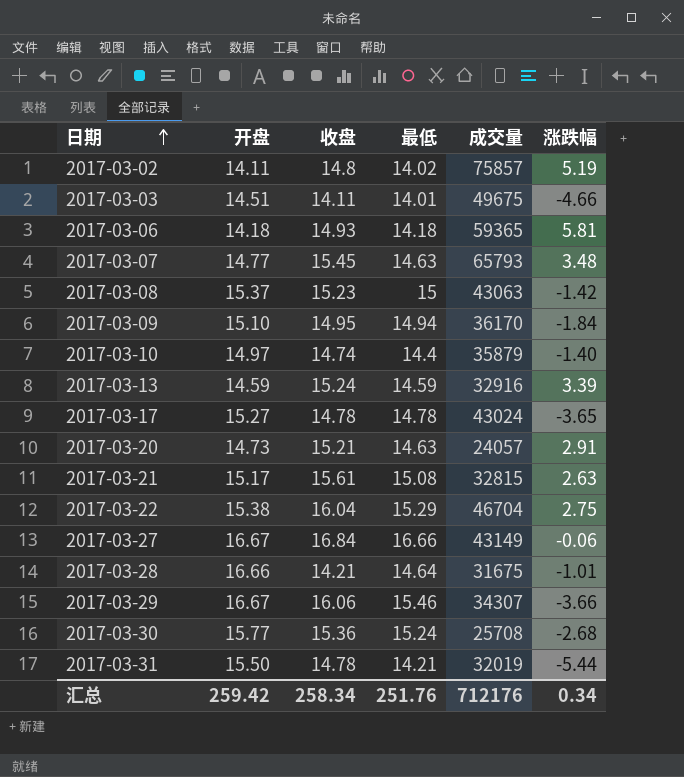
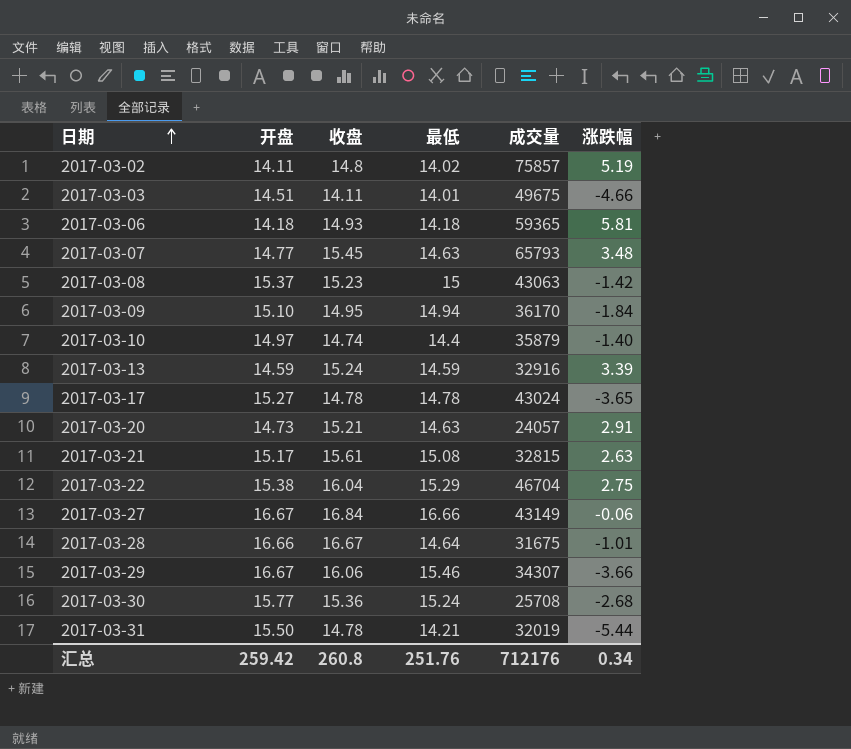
2017-03-28 | 收盘: 14.21 -> 16.67
汇总 | 收盘: 258.34 -> 260.8

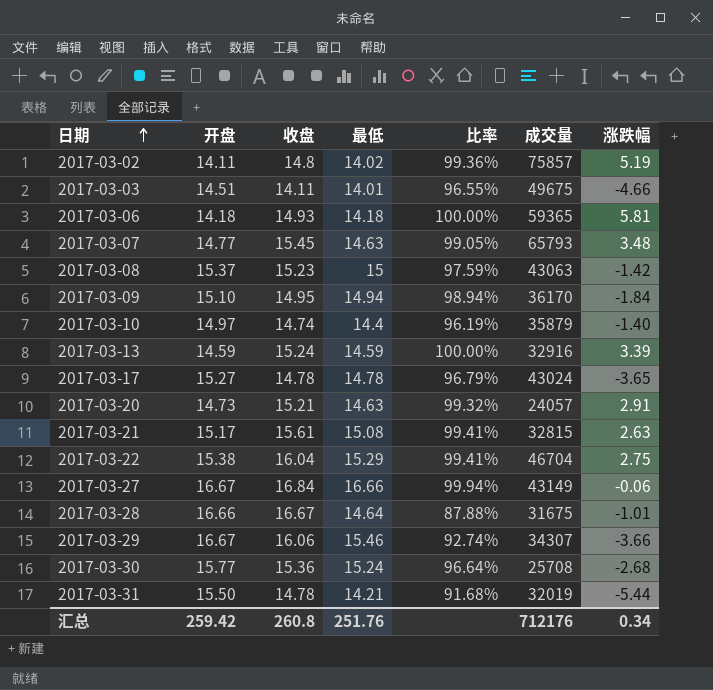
column 比率 | formula: none -> [最低] / [开盘]

